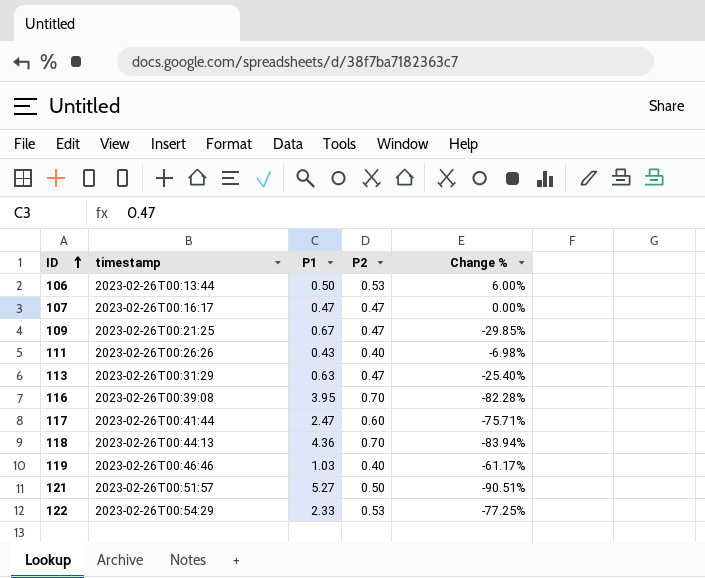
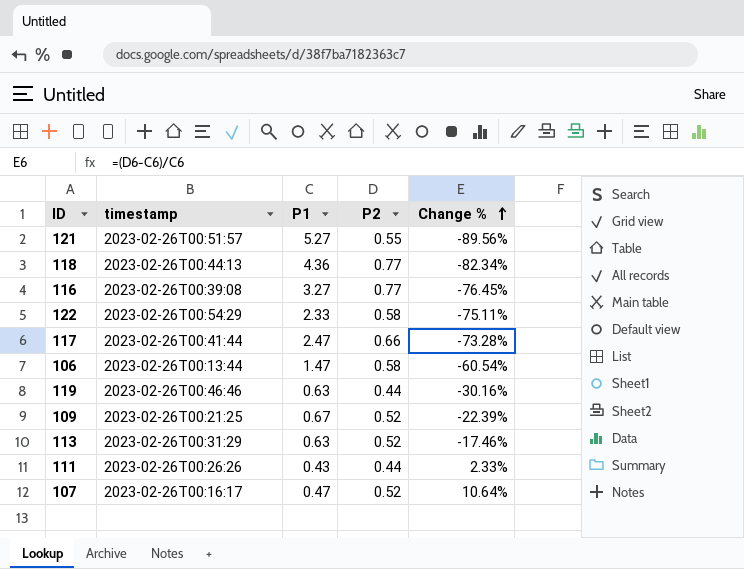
row order: ID ascending -> Change % ascending
121 | P2: 0.50 -> 0.55
121 | Change %: -90.51% -> -89.56%
118 | P2: 0.70 -> 0.77
118 | Change %: -83.94% -> -82.34%
116 | P1: 3.95 -> 3.27
116 | P2: 0.70 -> 0.77
116 | Change %: -82.28% -> -76.45%
122 | P2: 0.53 -> 0.58
122 | Change %: -77.25% -> -75.11%
117 | P2: 0.60 -> 0.66
117 | Change %: -75.71% -> -73.28%
106 | P1: 0.50 -> 1.47
106 | P2: 0.53 -> 0.58
106 | Change %: 6.00% -> -60.54%
119 | P1: 1.03 -> 0.63
119 | P2: 0.40 -> 0.44
119 | Change %: -61.17% -> -30.16%
109 | P2: 0.47 -> 0.52
109 | Change %: -29.85% -> -22.39%
113 | P2: 0.47 -> 0.52
113 | Change %: -25.40% -> -17.46%
111 | P2: 0.40 -> 0.44
111 | Change %: -6.98% -> 2.33%
107 | P2: 0.47 -> 0.52
107 | Change %: 0.00% -> 10.64%

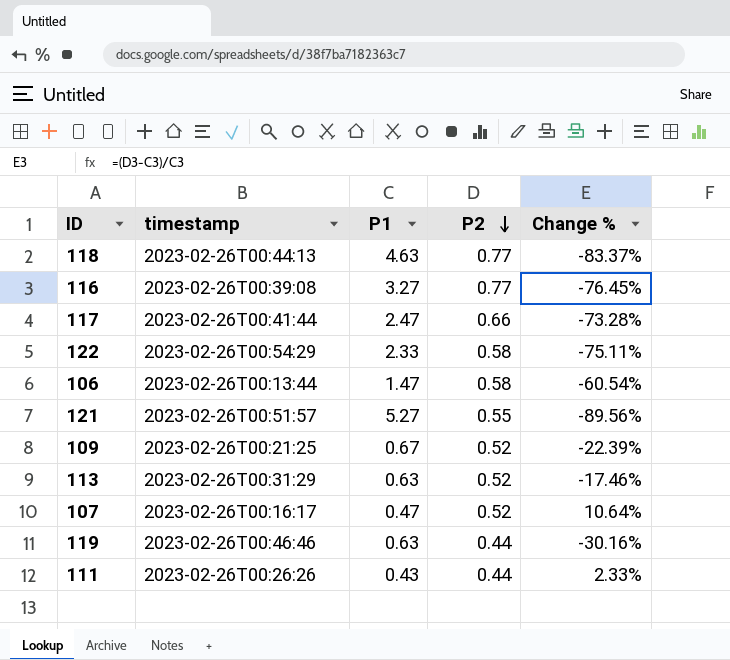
row order: Change % ascending -> P2 descending
118 | P1: 4.36 -> 4.63
118 | Change %: -82.34% -> -83.37%

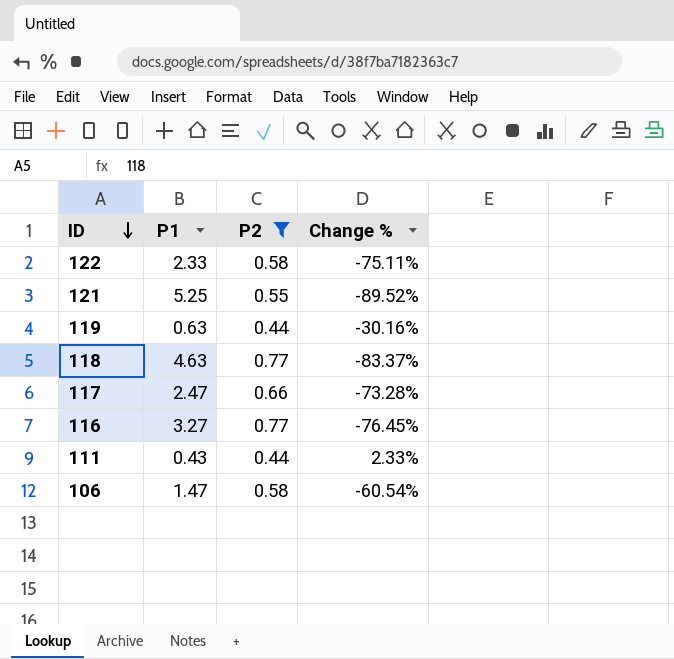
filter: none -> P2 != 0.52
row order: P2 descending -> ID descending
column timestamp | position: 2 -> none
121 | P1: 5.27 -> 5.25
121 | Change %: -89.56% -> -89.52%

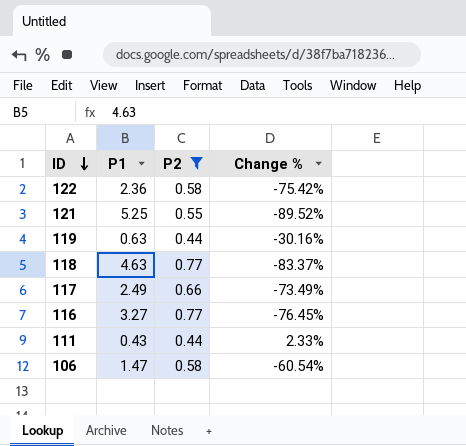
122 | P1: 2.33 -> 2.36
122 | Change %: -75.11% -> -75.42%
117 | P1: 2.47 -> 2.49
117 | Change %: -73.28% -> -73.49%

